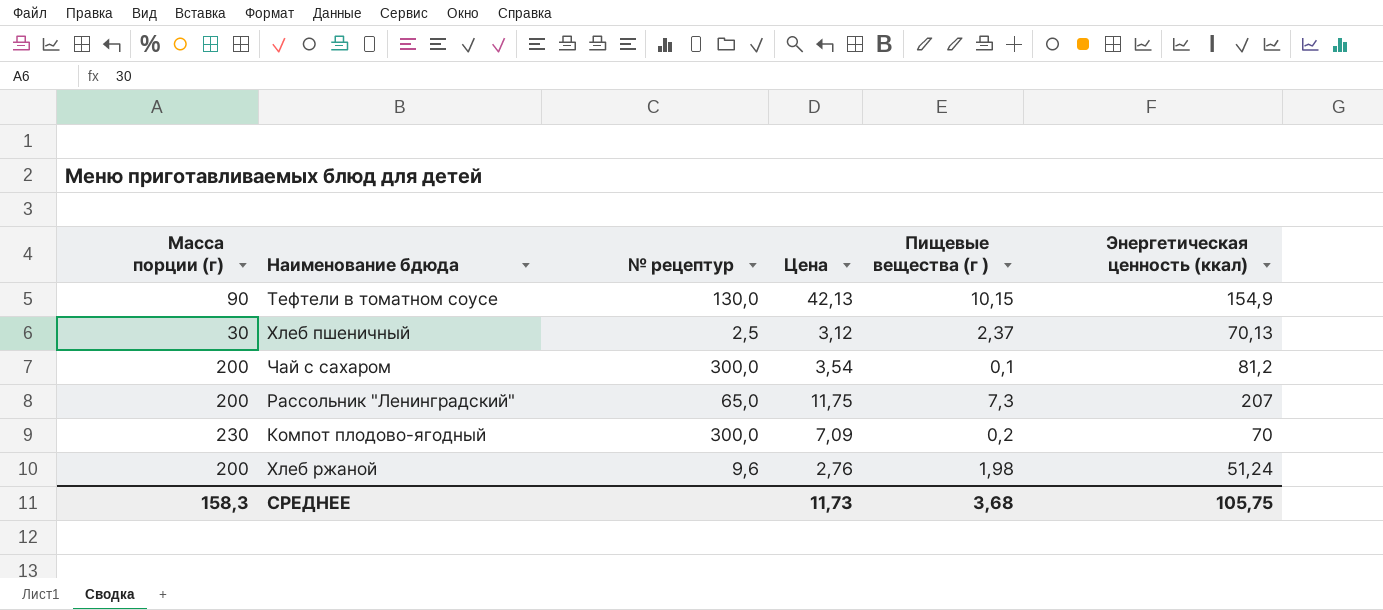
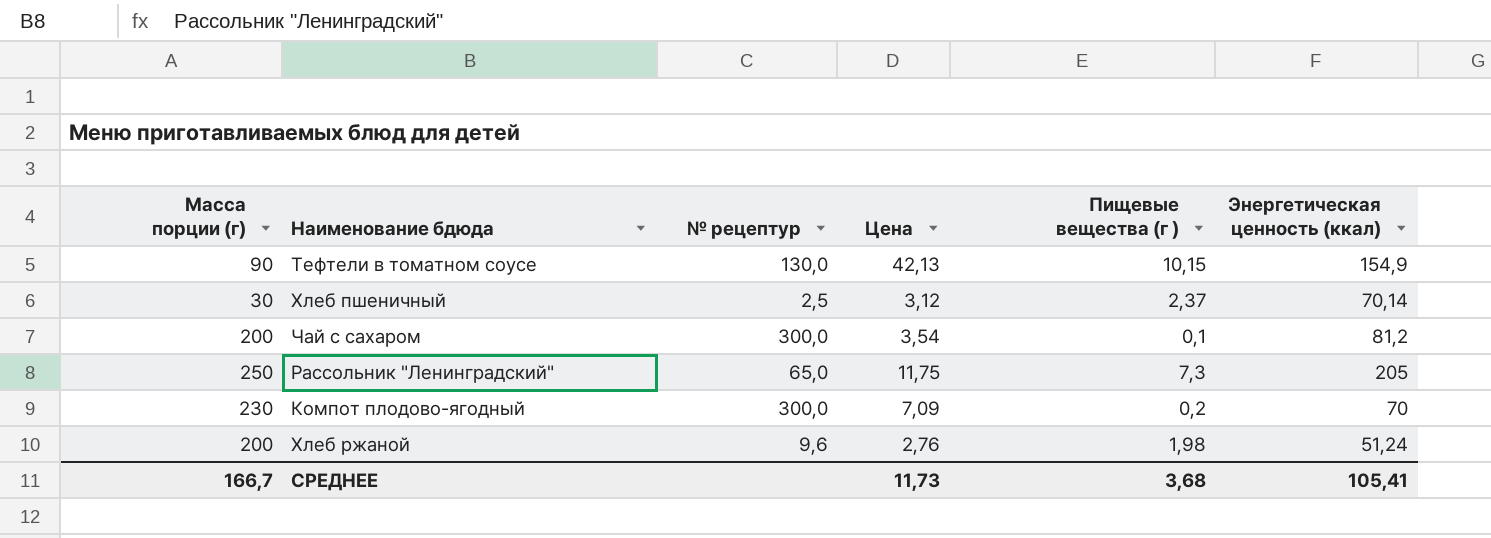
Хлеб пшеничный | Энергетическая ценность (ккал): 70,13 -> 70,14
Рассольник "Ленинградский" | Масса порции (г): 200 -> 250
Рассольник "Ленинградский" | Энергетическая ценность (ккал): 207 -> 205
СРЕДНЕЕ | Масса порции (г): 158,3 -> 166,7
СРЕДНЕЕ | Энергетическая ценность (ккал): 105,75 -> 105,41

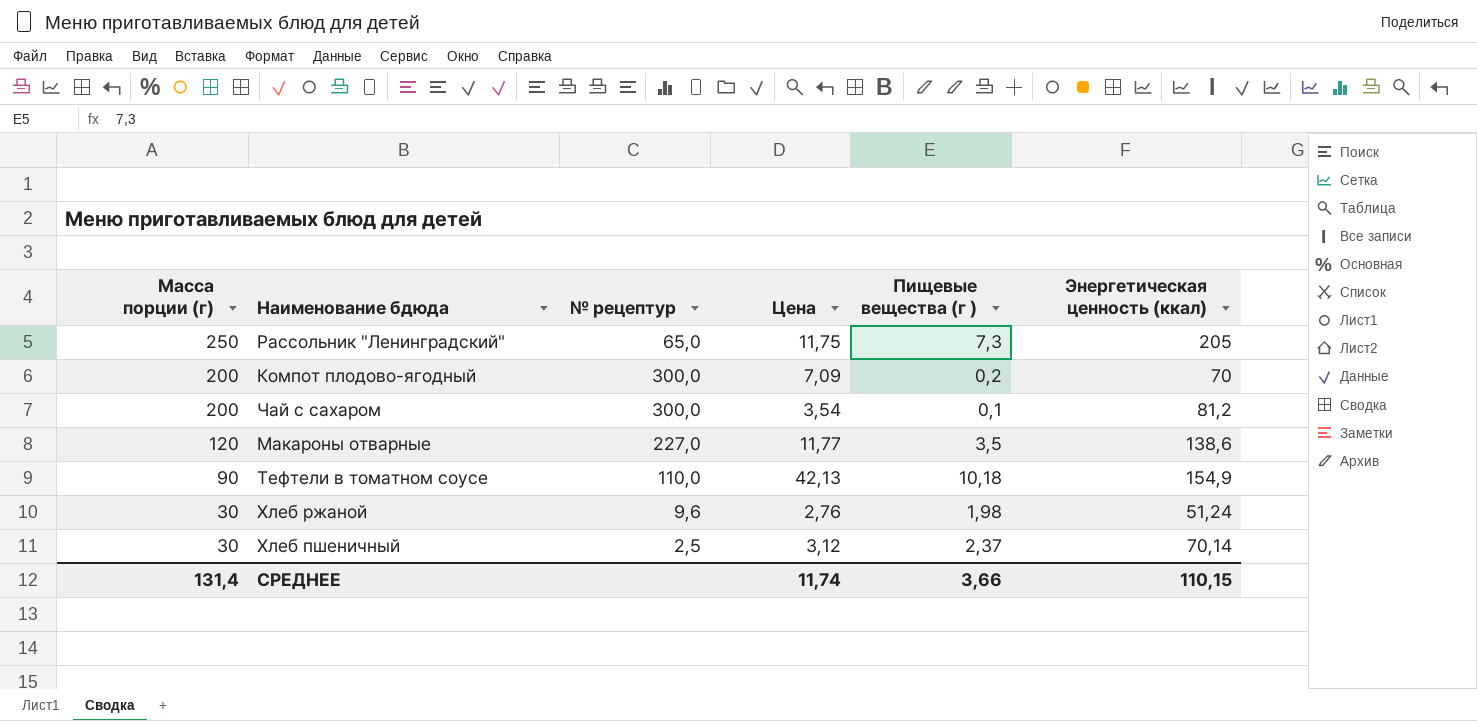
row order: none -> Масса порции (г) descending
Компот плодово-ягодный | Масса порции (г): 230 -> 200
row Макароны отварные: none -> 120 | 227,0 | 11,77 | 3,5 | 138,6
Тефтели в томатном соусе | № рецептур: 130,0 -> 110,0
Тефтели в томатном соусе | Пищевые вещества (г ): 10,15 -> 10,18
Хлеб ржаной | Масса порции (г): 200 -> 30
СРЕДНЕЕ | Масса порции (г): 166,7 -> 131,4
СРЕДНЕЕ | Цена: 11,73 -> 11,74
СРЕДНЕЕ | Пищевые вещества (г ): 3,68 -> 3,66
СРЕДНЕЕ | Энергетическая ценность (ккал): 105,41 -> 110,15

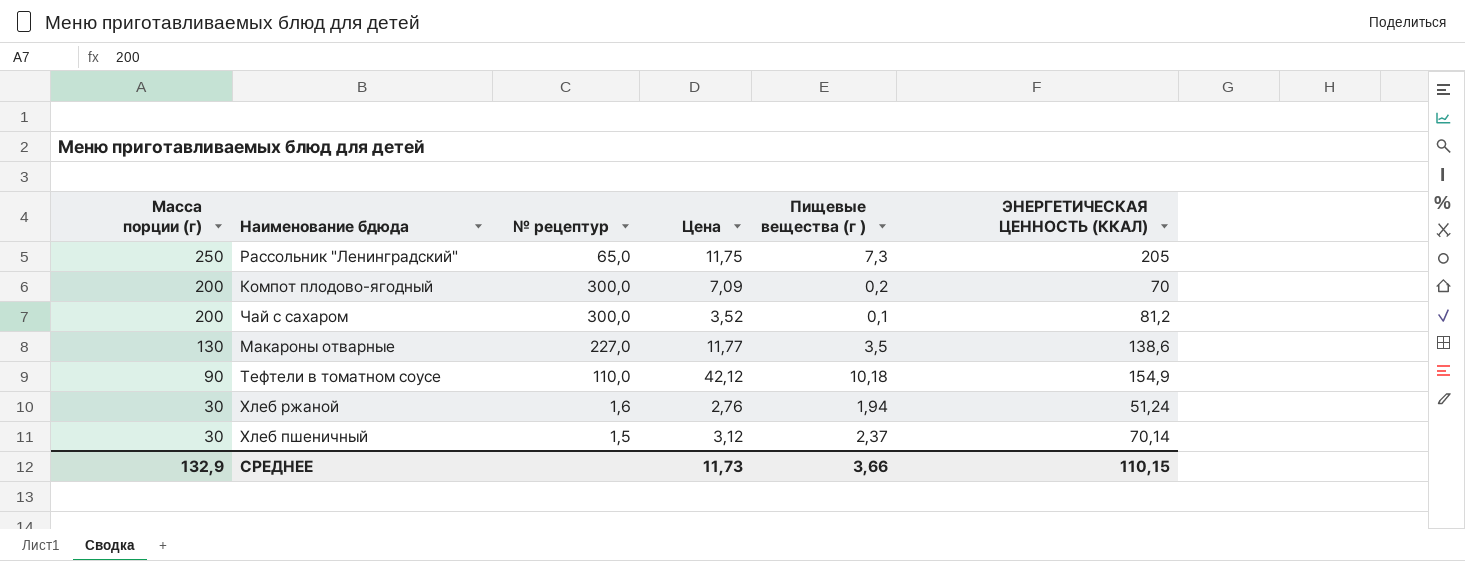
column name: Энергетическая ценность (ккал) -> ЭНЕРГЕТИЧЕСКАЯ ЦЕННОСТЬ (ККАЛ)
Чай с сахаром | Цена: 3,54 -> 3,52
Макароны отварные | Масса порции (г): 120 -> 130
Тефтели в томатном соусе | Цена: 42,13 -> 42,12
Хлеб ржаной | № рецептур: 9,6 -> 1,6
Хлеб ржаной | Пищевые вещества (г ): 1,98 -> 1,94
Хлеб пшеничный | № рецептур: 2,5 -> 1,5
СРЕДНЕЕ | Масса порции (г): 131,4 -> 132,9
СРЕДНЕЕ | Цена: 11,74 -> 11,73

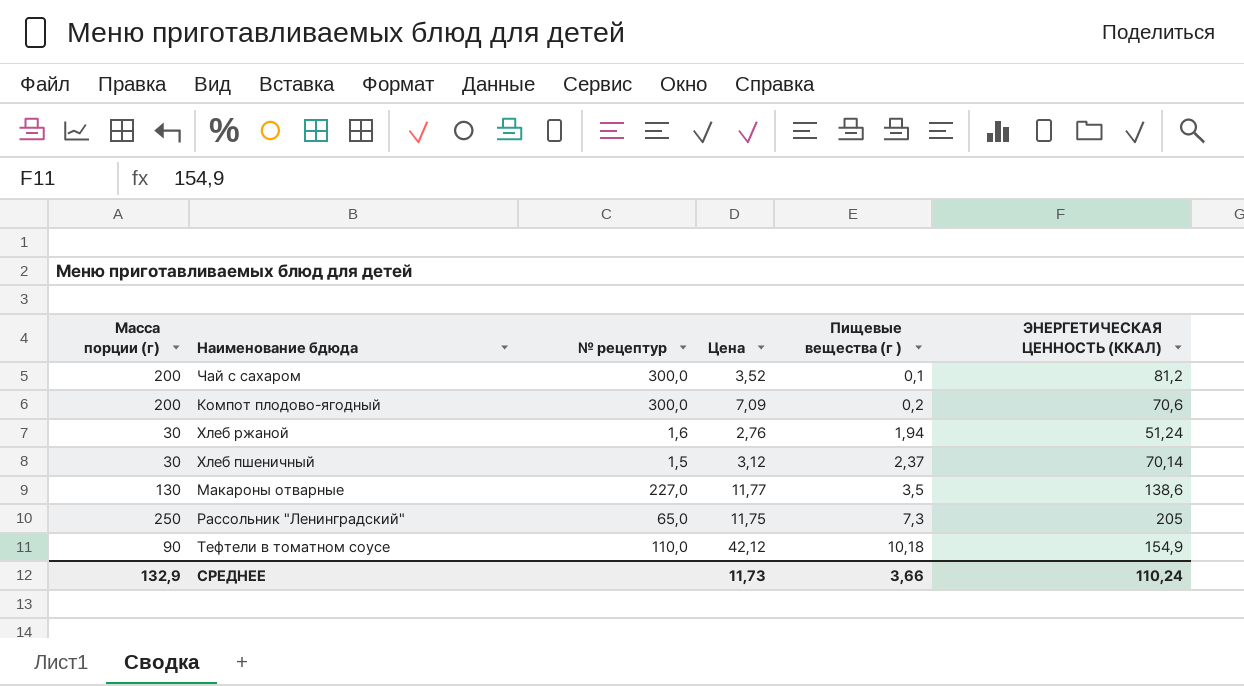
row order: Масса порции (г) descending -> Пищевые вещества (г ) ascending
Компот плодово-ягодный | ЭНЕРГЕТИЧЕСКАЯ ЦЕННОСТЬ (ККАЛ): 70 -> 70,6
СРЕДНЕЕ | ЭНЕРГЕТИЧЕСКАЯ ЦЕННОСТЬ (ККАЛ): 110,15 -> 110,24

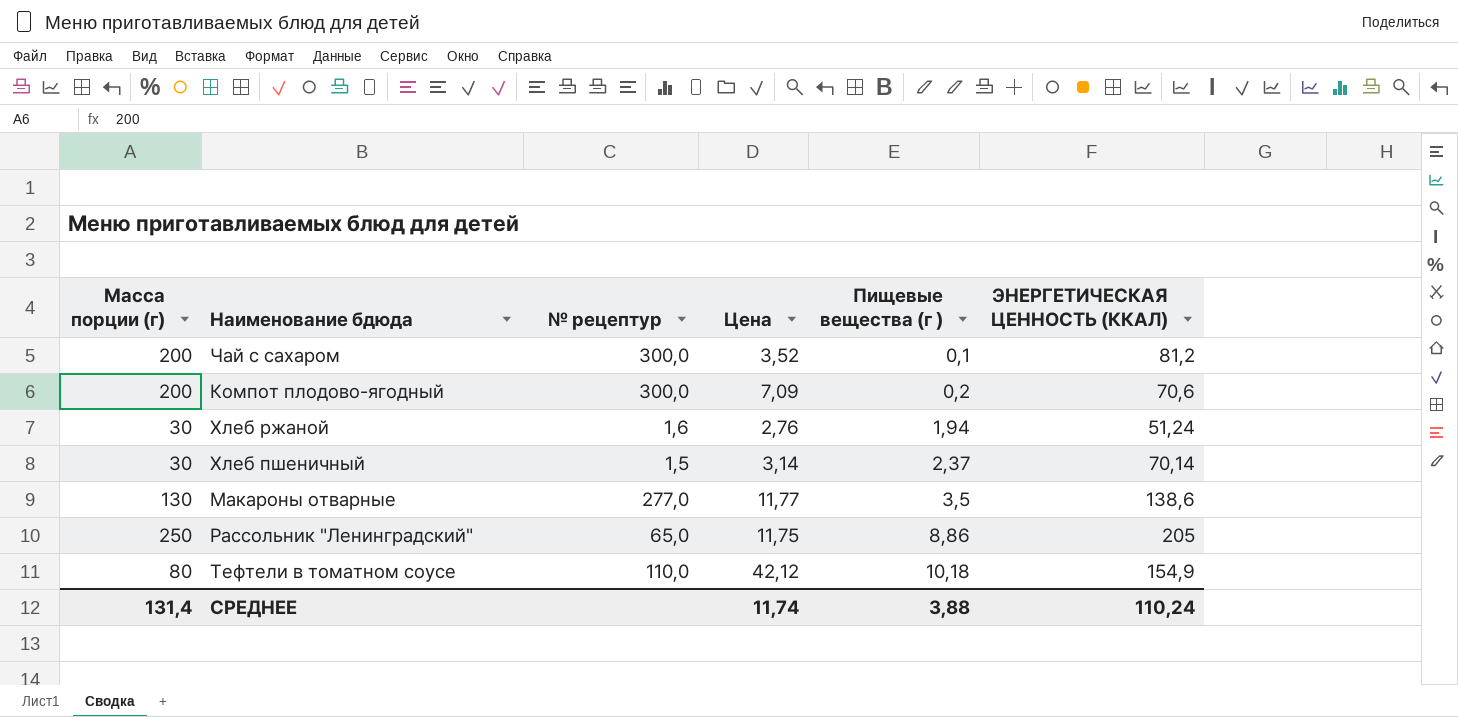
Хлеб пшеничный | Цена: 3,12 -> 3,14
Макароны отварные | № рецептур: 227,0 -> 277,0
Рассольник "Ленинградский" | Пищевые вещества (г ): 7,3 -> 8,86
Тефтели в томатном соусе | Масса порции (г): 90 -> 80
СРЕДНЕЕ | Масса порции (г): 132,9 -> 131,4
СРЕДНЕЕ | Цена: 11,73 -> 11,74
СРЕДНЕЕ | Пищевые вещества (г ): 3,66 -> 3,88

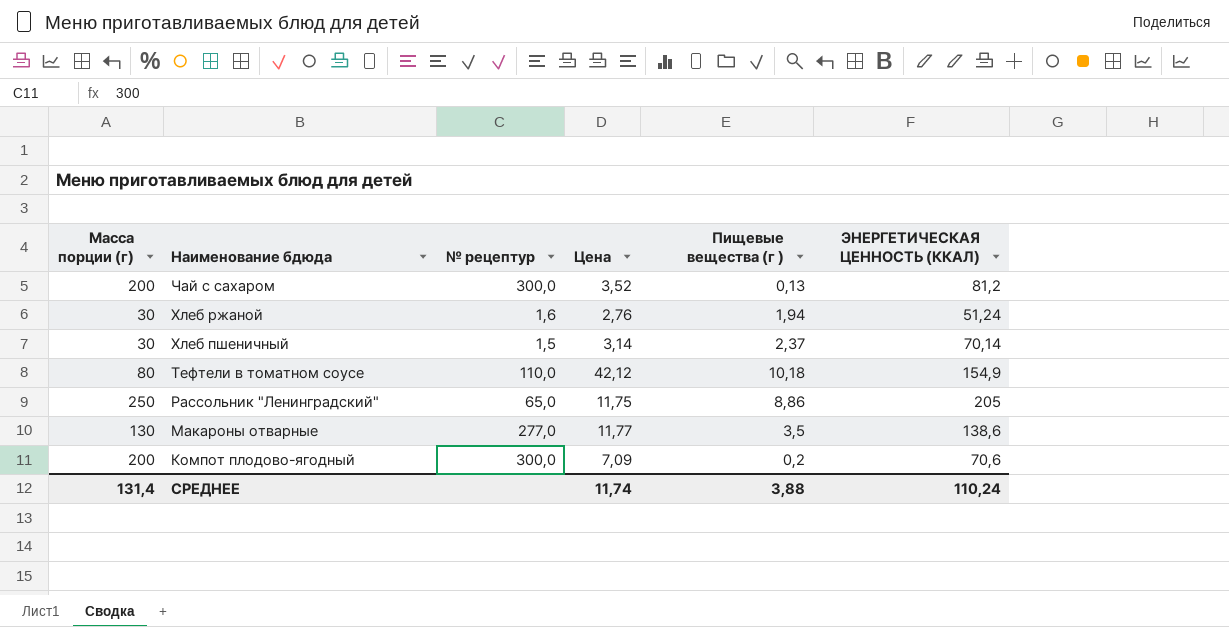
row order: Пищевые вещества (г ) ascending -> Наименование бдюда descending
Чай с сахаром | Пищевые вещества (г ): 0,1 -> 0,13

